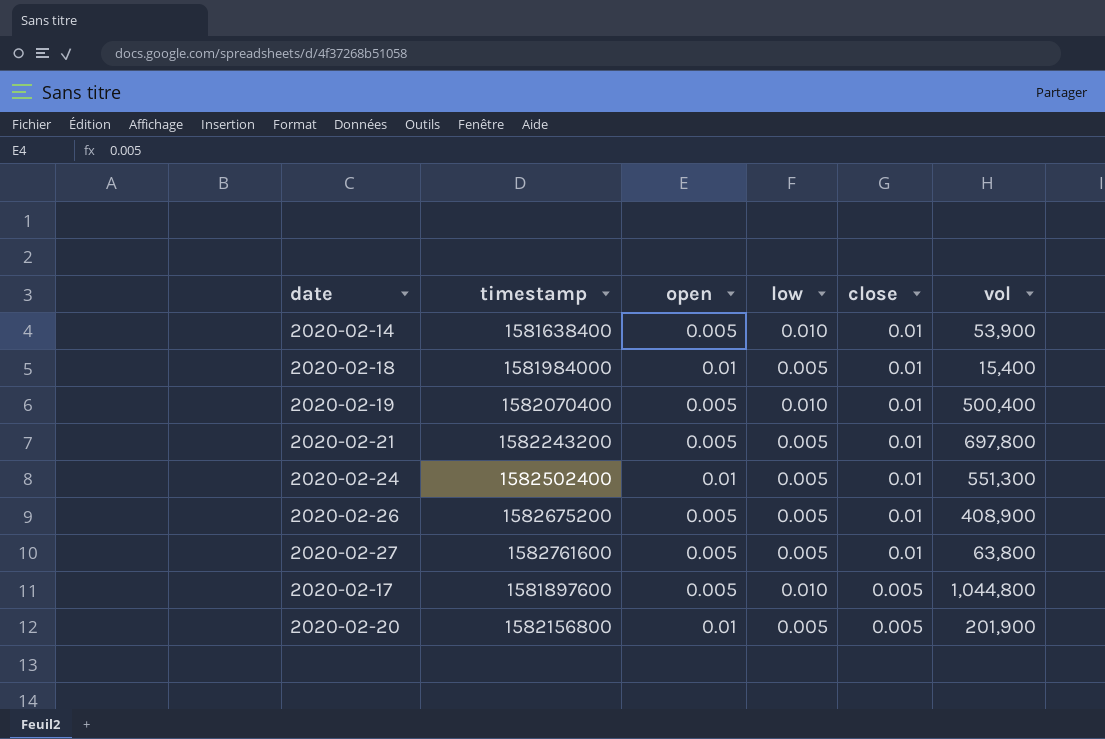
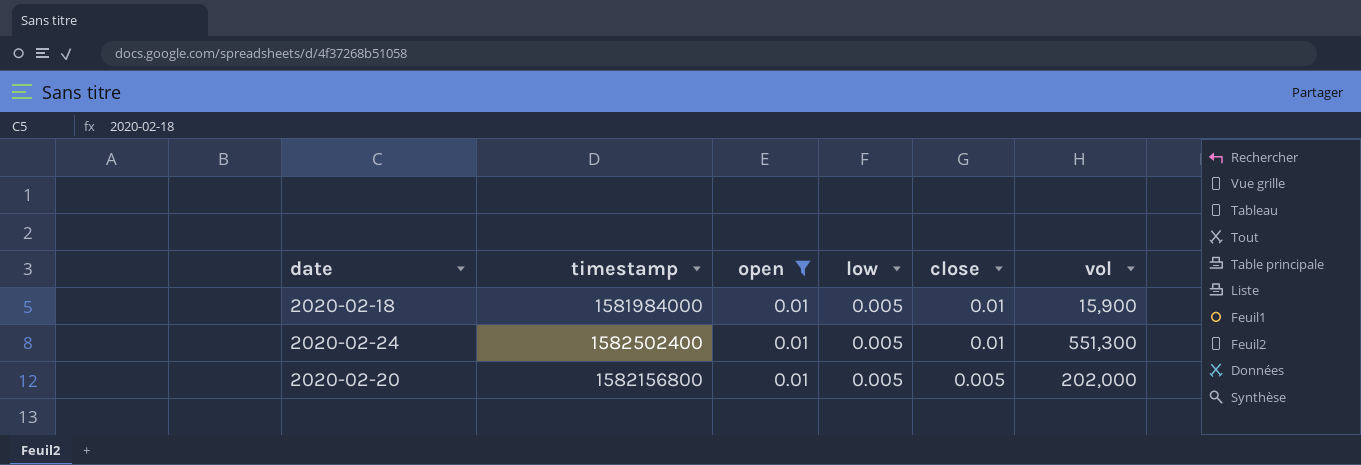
filter: none -> open = 0.01
2020-02-18 | vol: 15,400 -> 15,900
2020-02-20 | vol: 201,900 -> 202,000

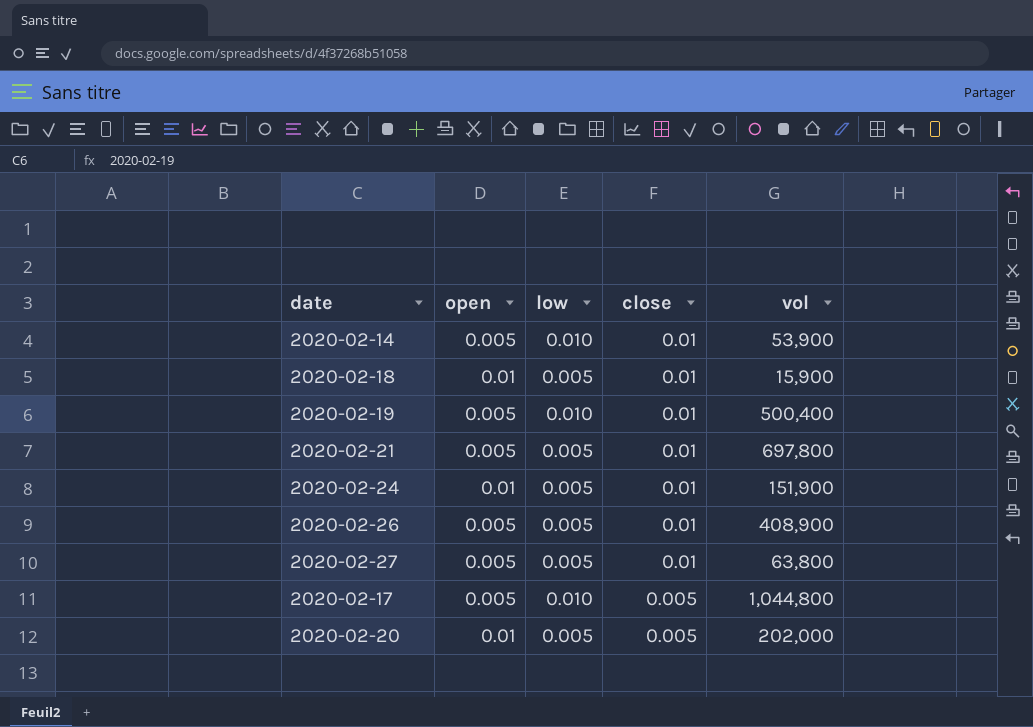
filter: open = 0.01 -> none
column timestamp | position: 2 -> none
2020-02-24 | vol: 551,300 -> 151,900

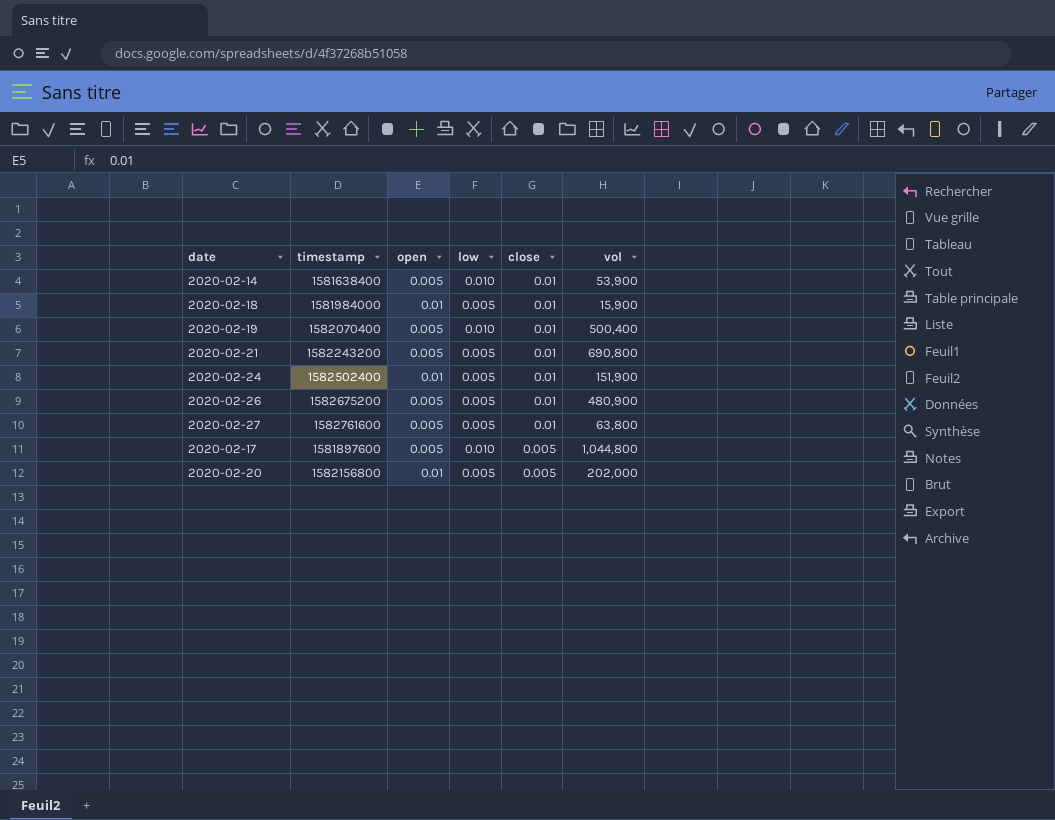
column timestamp | position: none -> 2
2020-02-21 | vol: 697,800 -> 690,800
2020-02-26 | vol: 408,900 -> 480,900

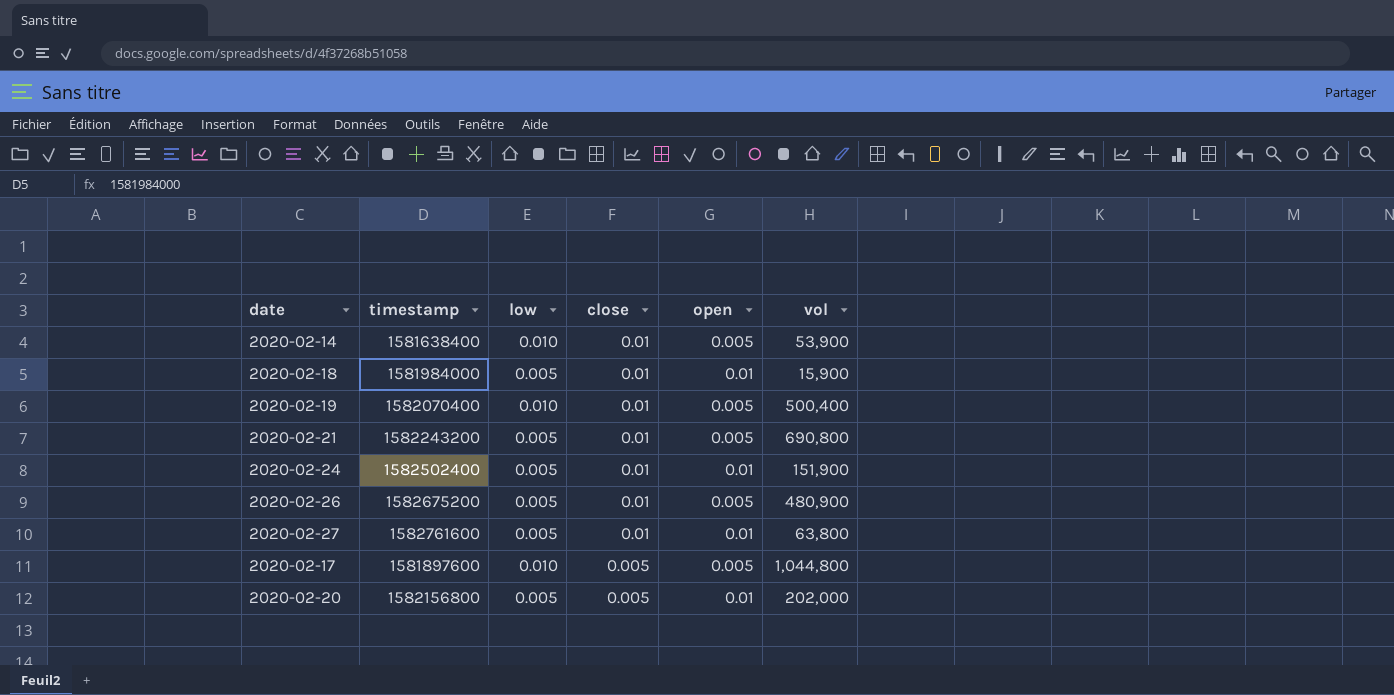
column open | position: 3 -> 5
2020-02-27 | open: 0.005 -> 0.01

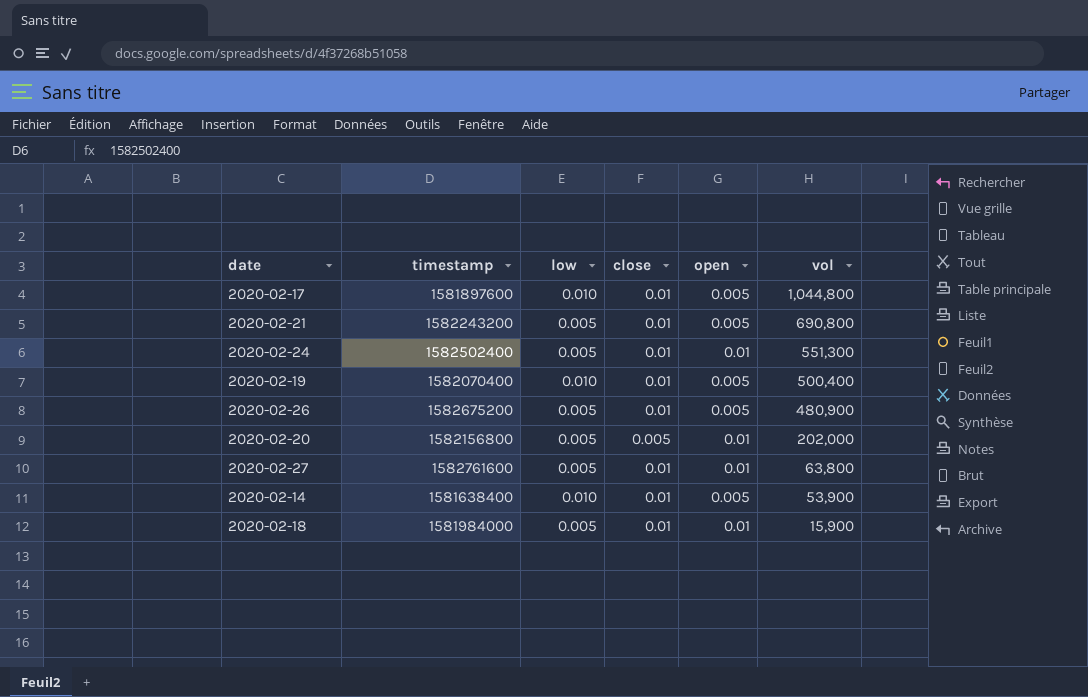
row order: close descending -> vol descending
2020-02-17 | close: 0.005 -> 0.01
2020-02-24 | vol: 151,900 -> 551,300

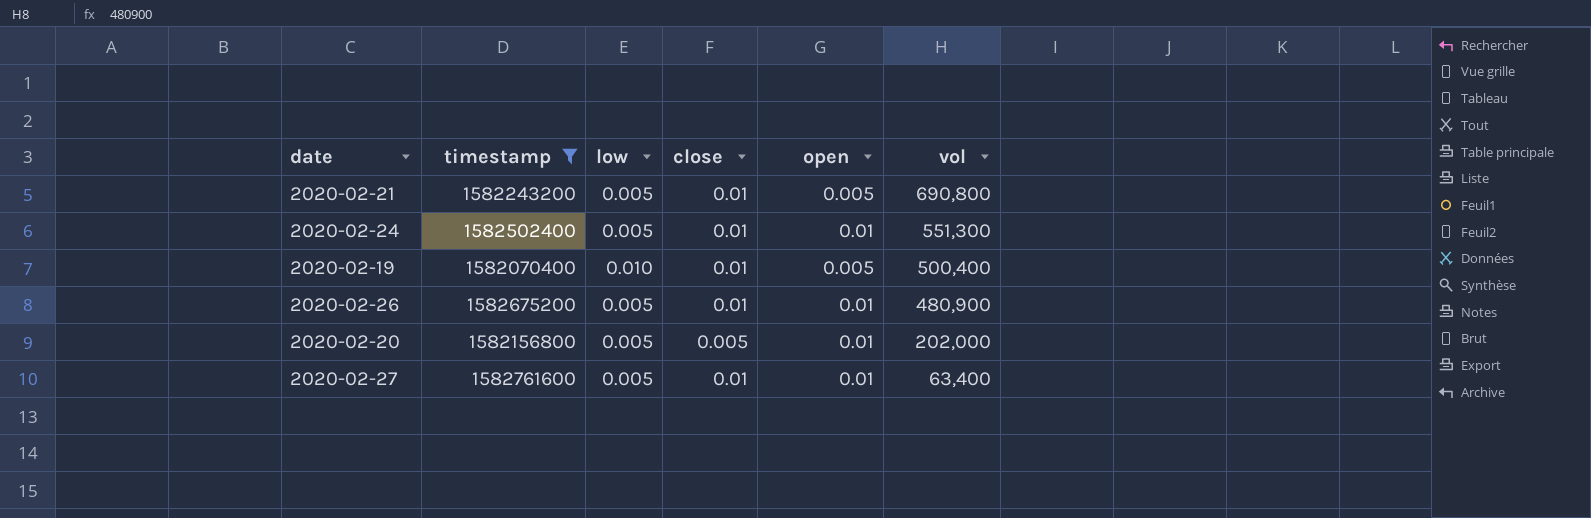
filter: none -> timestamp >= 1582070400
2020-02-26 | open: 0.005 -> 0.01
2020-02-27 | vol: 63,800 -> 63,400

